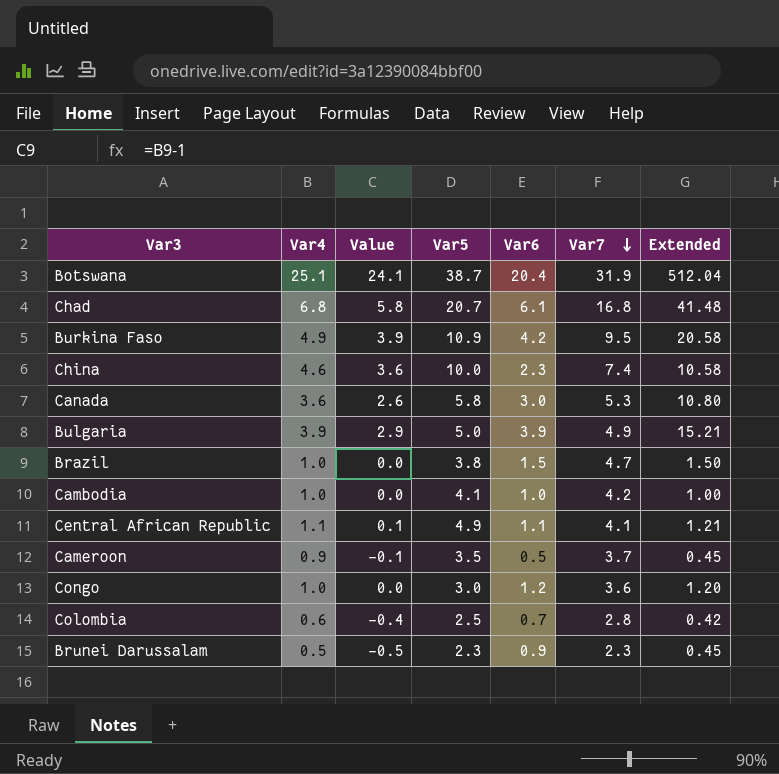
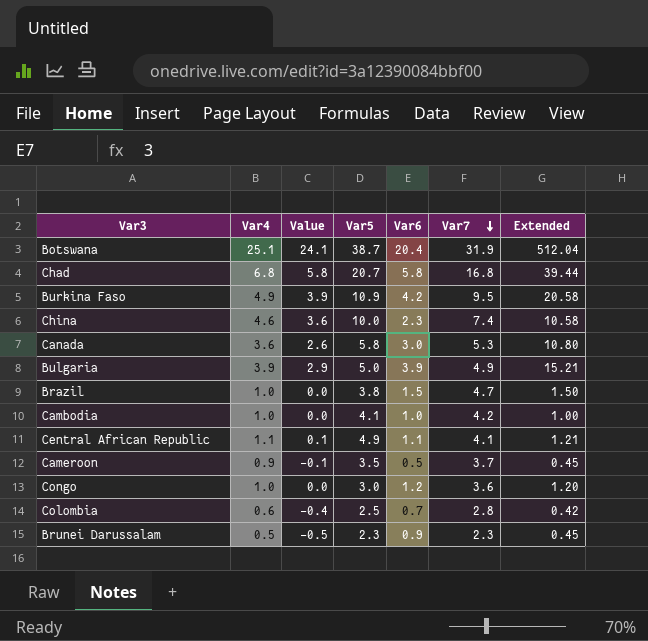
Chad | Var6: 6.1 -> 5.8
Chad | Extended: 41.48 -> 39.44

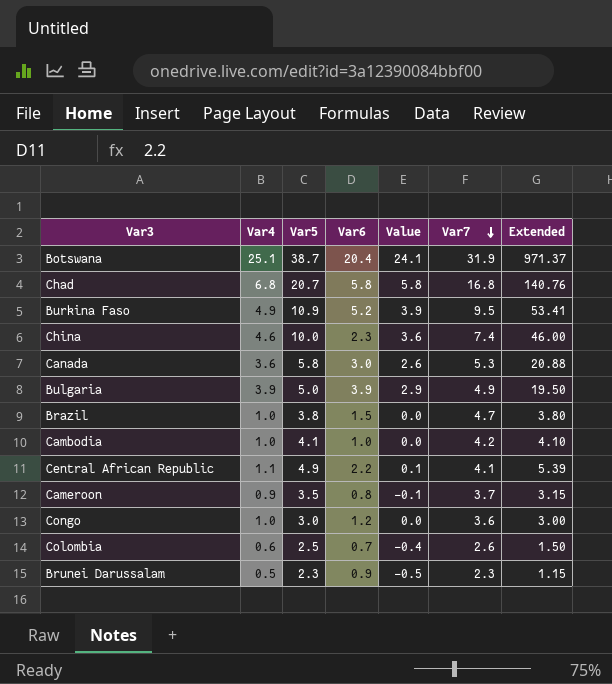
column Value | position: 3 -> 5
column Extended | formula: [Var4] * [Var6] -> [Var4] * [Var5]
Burkina Faso | Var6: 4.2 -> 5.2
Central African Republic | Var6: 1.1 -> 2.2
Cameroon | Var6: 0.5 -> 0.8
Colombia | Var7: 2.8 -> 2.6

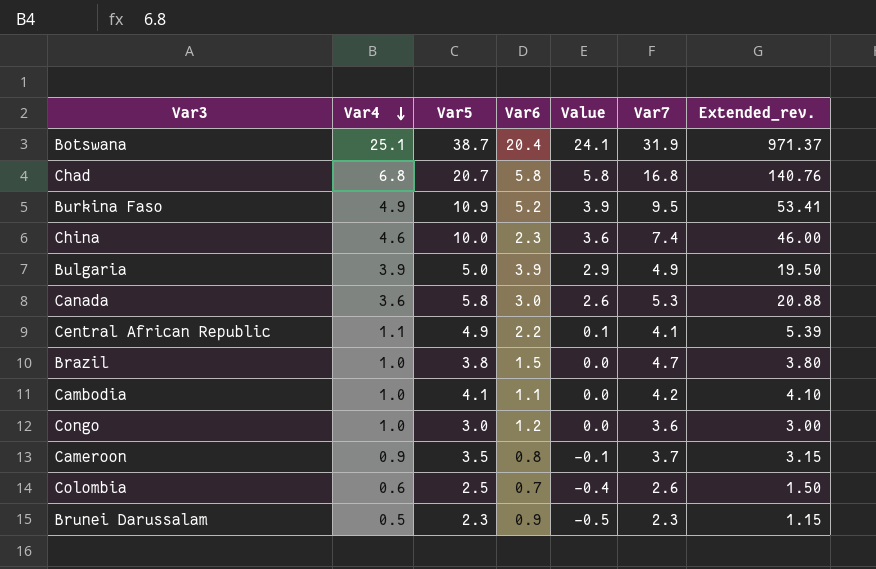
row order: Var7 descending -> Var4 descending
column name: Extended -> Extended_rev.
Cambodia | Var6: 1.0 -> 1.1

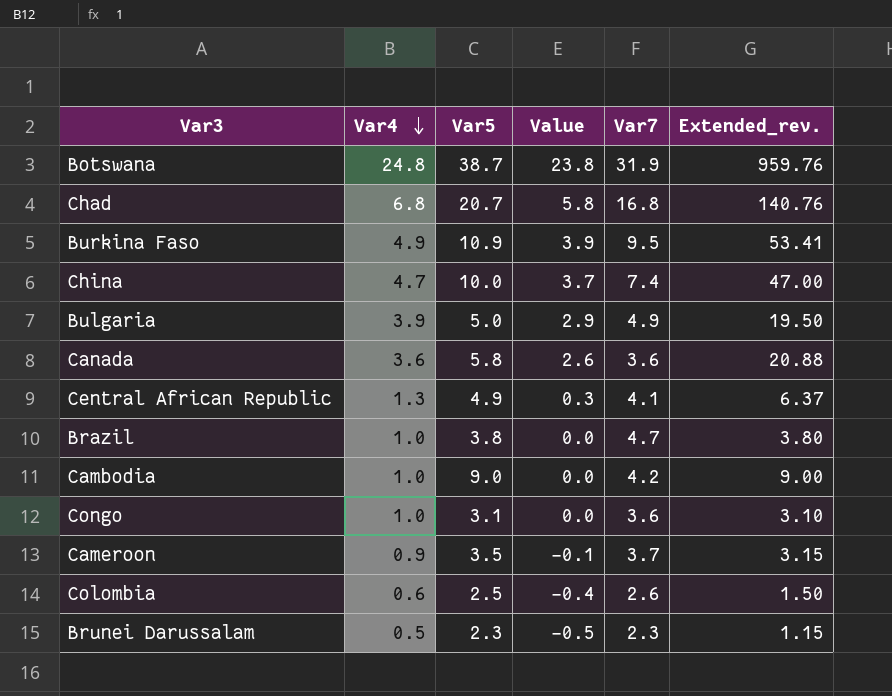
column Var6 | position: 4 -> none
Botswana | Var4: 25.1 -> 24.8
Botswana | Value: 24.1 -> 23.8
Botswana | Extended_rev.: 971.37 -> 959.76
China | Var4: 4.6 -> 4.7
China | Value: 3.6 -> 3.7
China | Extended_rev.: 46.00 -> 47.00
Canada | Var7: 5.3 -> 3.6
Central African Republic | Var4: 1.1 -> 1.3
Central African Republic | Value: 0.1 -> 0.3
Central African Republic | Extended_rev.: 5.39 -> 6.37
Cambodia | Var5: 4.1 -> 9.0
Cambodia | Extended_rev.: 4.10 -> 9.00
Congo | Var5: 3.0 -> 3.1
Congo | Extended_rev.: 3.00 -> 3.10

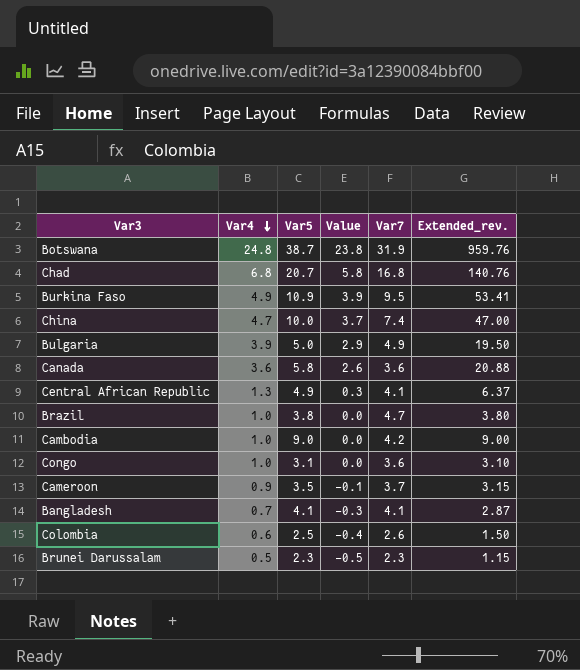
row Bangladesh: none -> 0.7 | 4.1 | -0.3 | 4.1 | 2.87

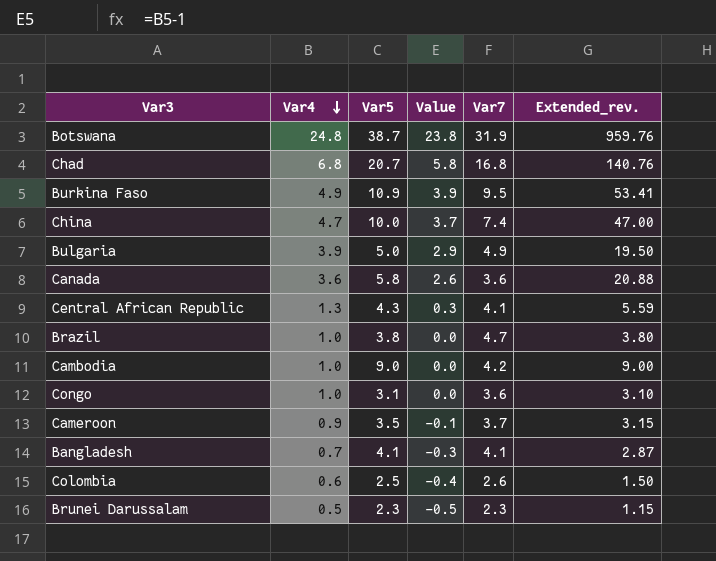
Central African Republic | Var5: 4.9 -> 4.3
Central African Republic | Extended_rev.: 6.37 -> 5.59

